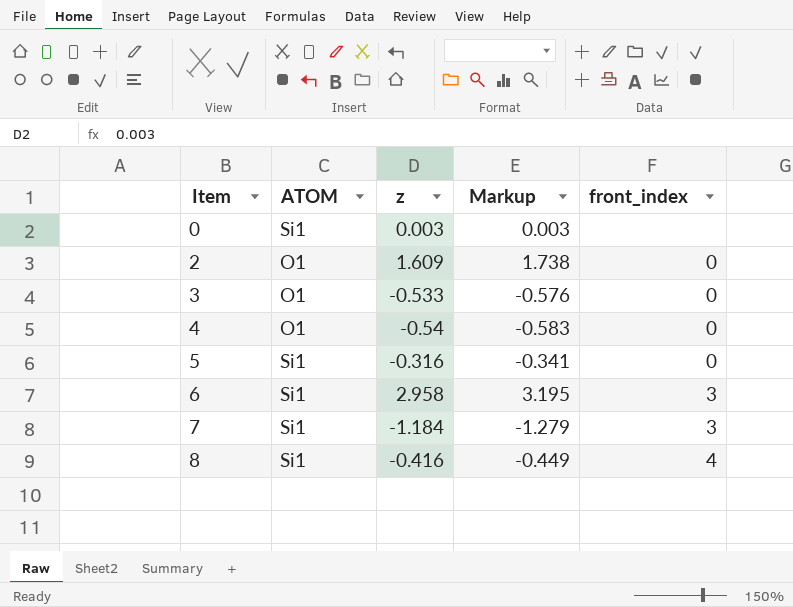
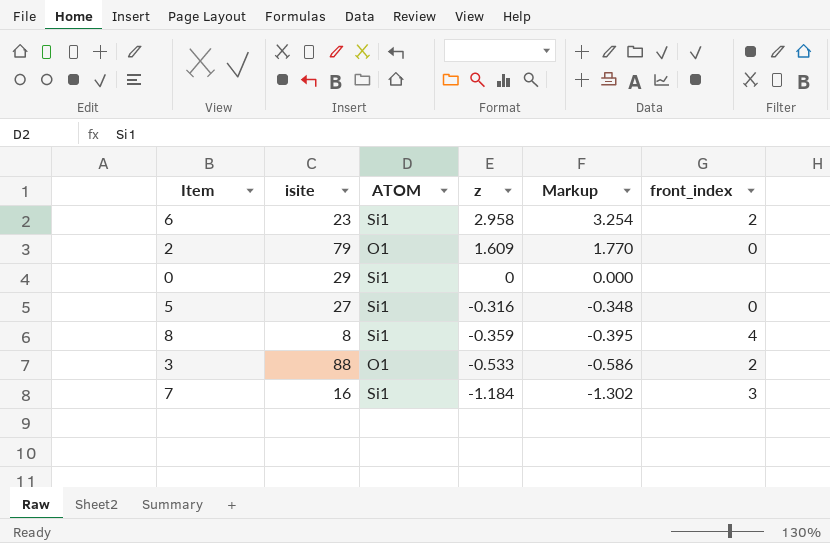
row order: Item ascending -> z descending
column isite | position: none -> 2
column Markup | formula: [z] * 1.08 -> [z] * 1.1
row 4: O1 | -0.54 | -0.583 | 0 -> none
6 | front_index: 3 -> 2
0 | z: 0.003 -> 0
8 | z: -0.416 -> -0.359
3 | front_index: 0 -> 2

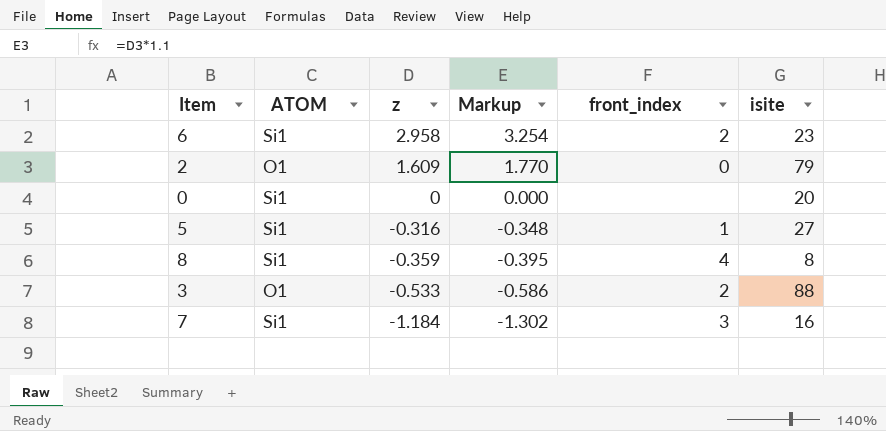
column isite | position: 2 -> 6
0 | isite: 29 -> 20
5 | front_index: 0 -> 1

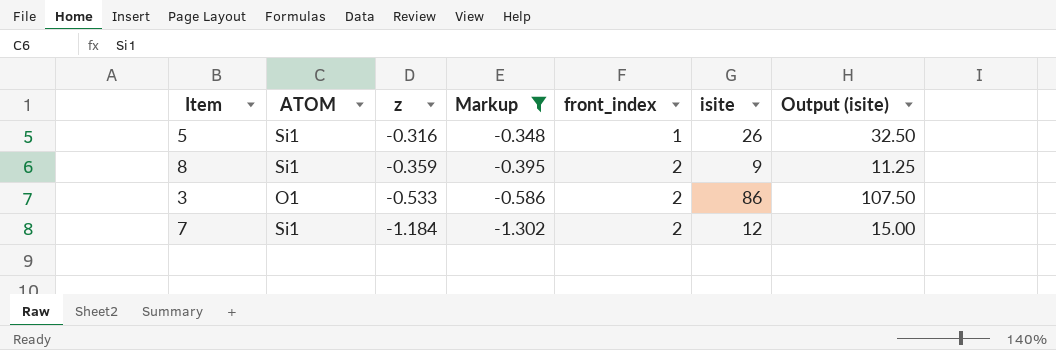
filter: none -> Markup <= -0.348
column Output (isite) | formula: none -> [isite] * 1.25
5 | isite: 27 -> 26
8 | front_index: 4 -> 2
8 | isite: 8 -> 9
3 | isite: 88 -> 86
7 | front_index: 3 -> 2
7 | isite: 16 -> 12

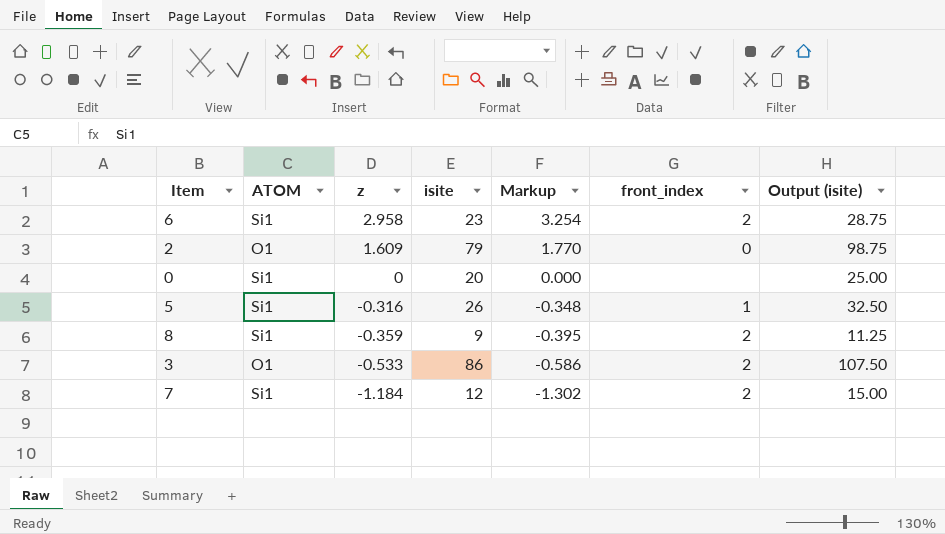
filter: Markup <= -0.348 -> none
column isite | position: 6 -> 4

